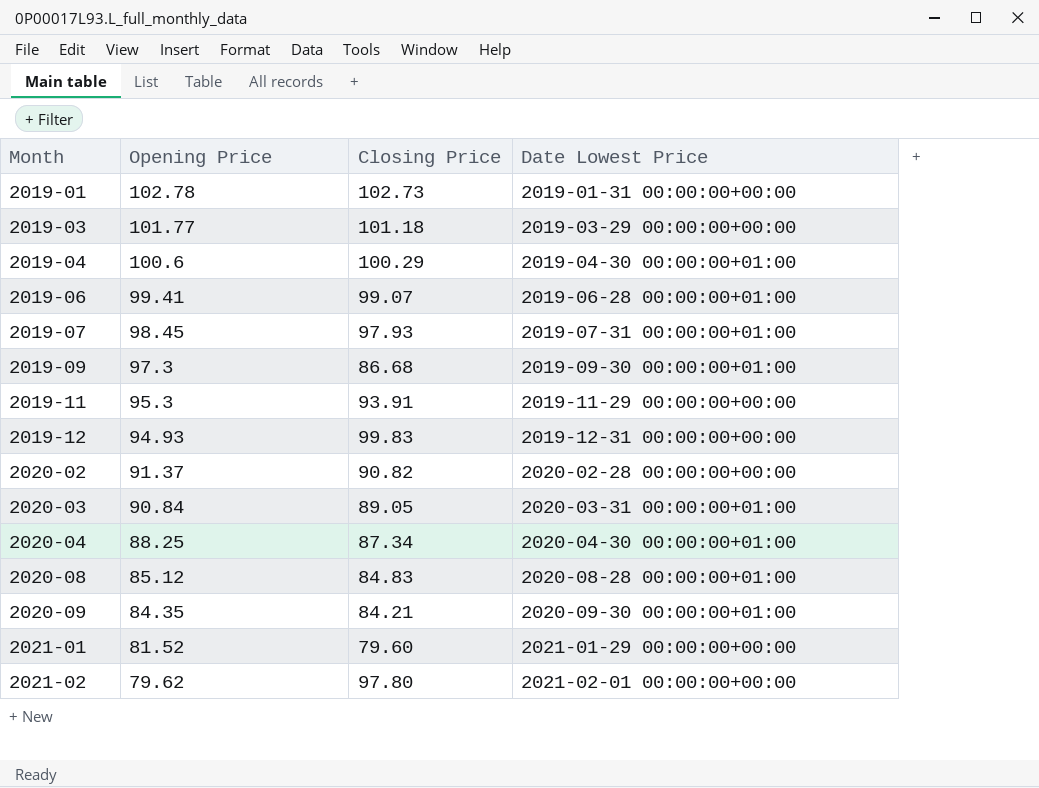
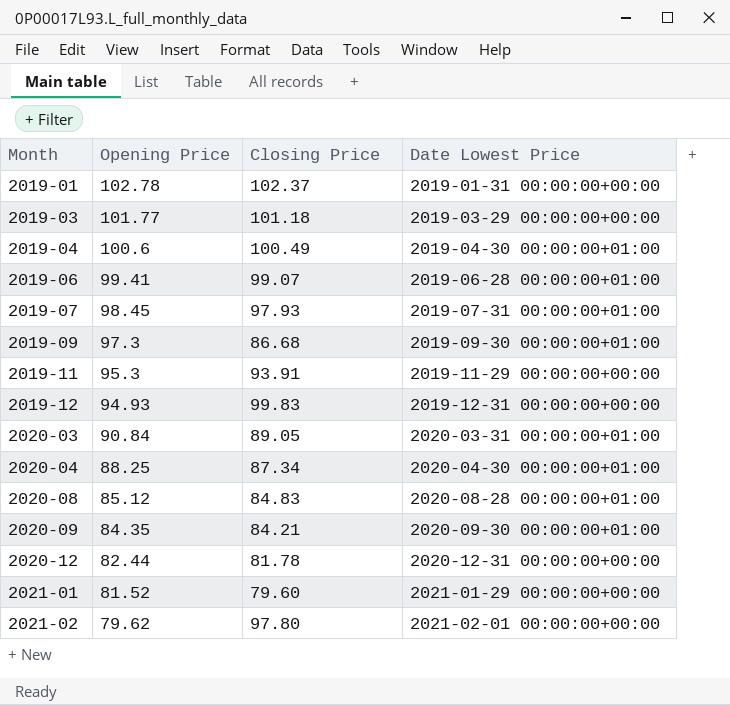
row 2020-02: 91.37 | 90.82 | 2020-02-28 00:00:00+00:00 -> none
2019-01 | Closing Price: 102.73 -> 102.37
2019-04 | Closing Price: 100.29 -> 100.49
row 2020-12: none -> 82.44 | 81.78 | 2020-12-31 00:00:00+00:00

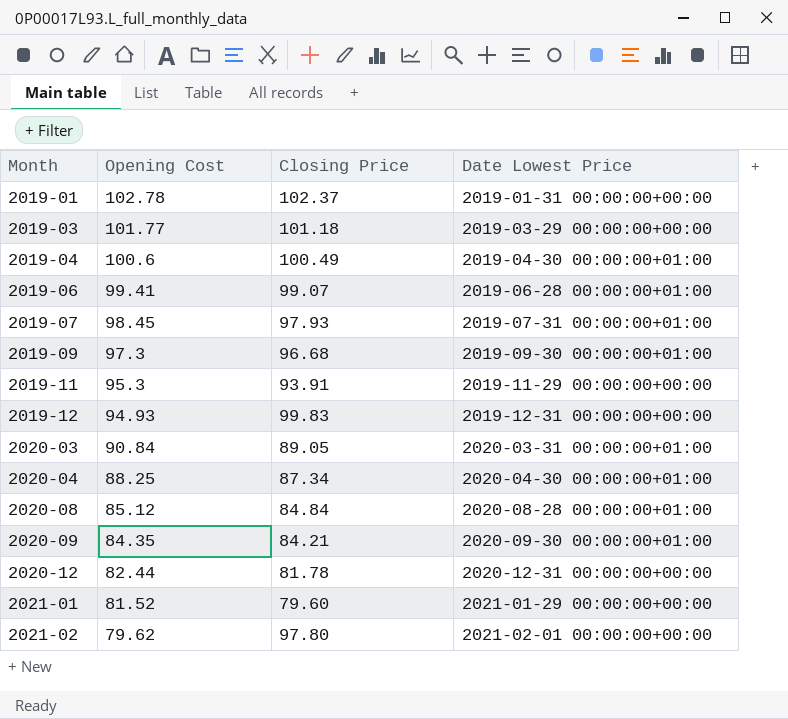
column name: Opening Price -> Opening Cost
2019-09 | Closing Price: 86.68 -> 96.68
2020-08 | Closing Price: 84.83 -> 84.84

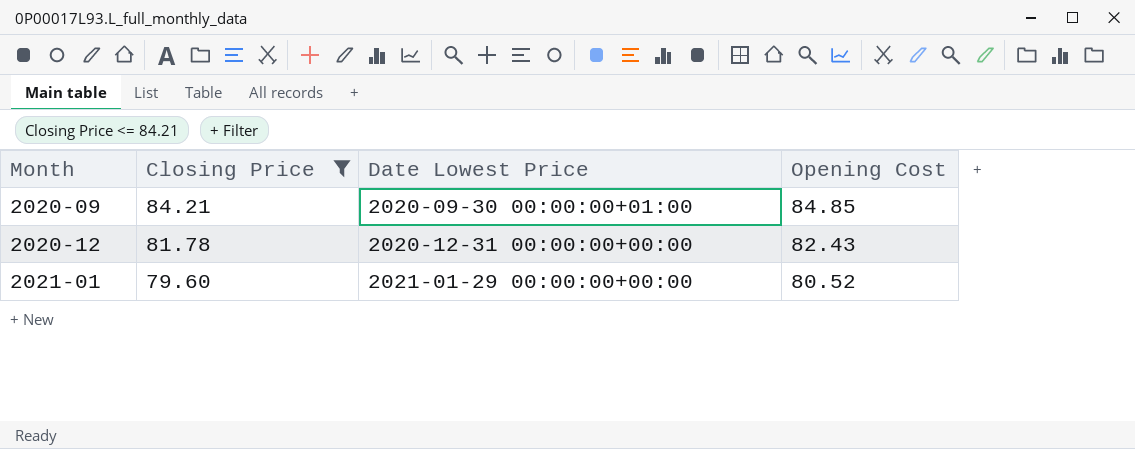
filter: none -> Closing Price <= 84.21
column Opening Cost | position: 2 -> 4
2020-09 | Opening Cost: 84.35 -> 84.85
2020-12 | Opening Cost: 82.44 -> 82.43
2021-01 | Opening Cost: 81.52 -> 80.52

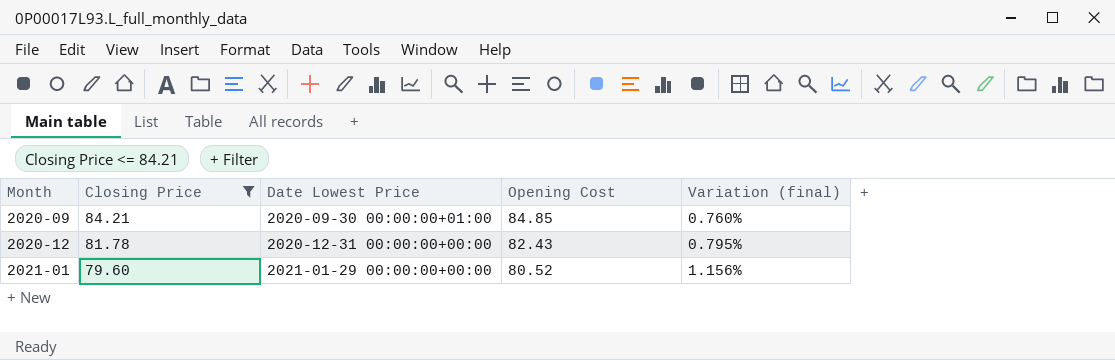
column Variation (final) | formula: none -> ([Opening Cost] - [Closing Price]) / [Closing Price]

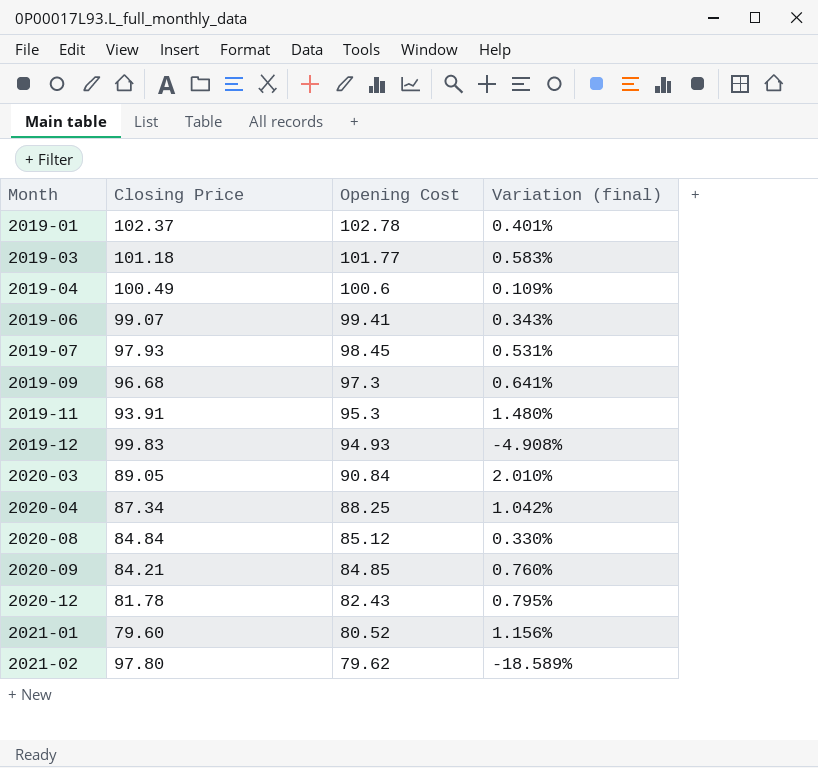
filter: Closing Price <= 84.21 -> none
column Date Lowest Price | position: 3 -> none

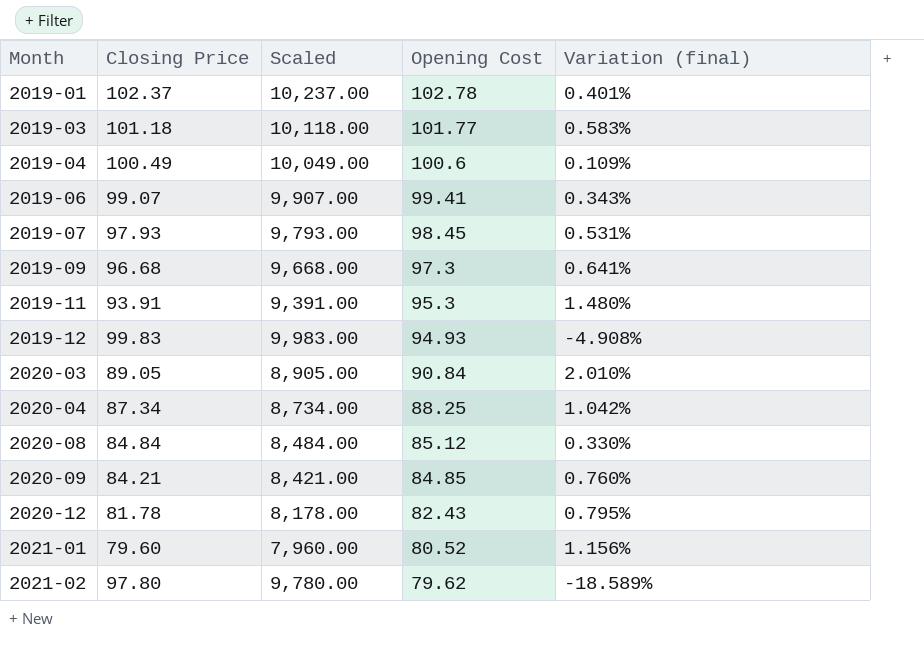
column Scaled | formula: none -> [Closing Price] * 100

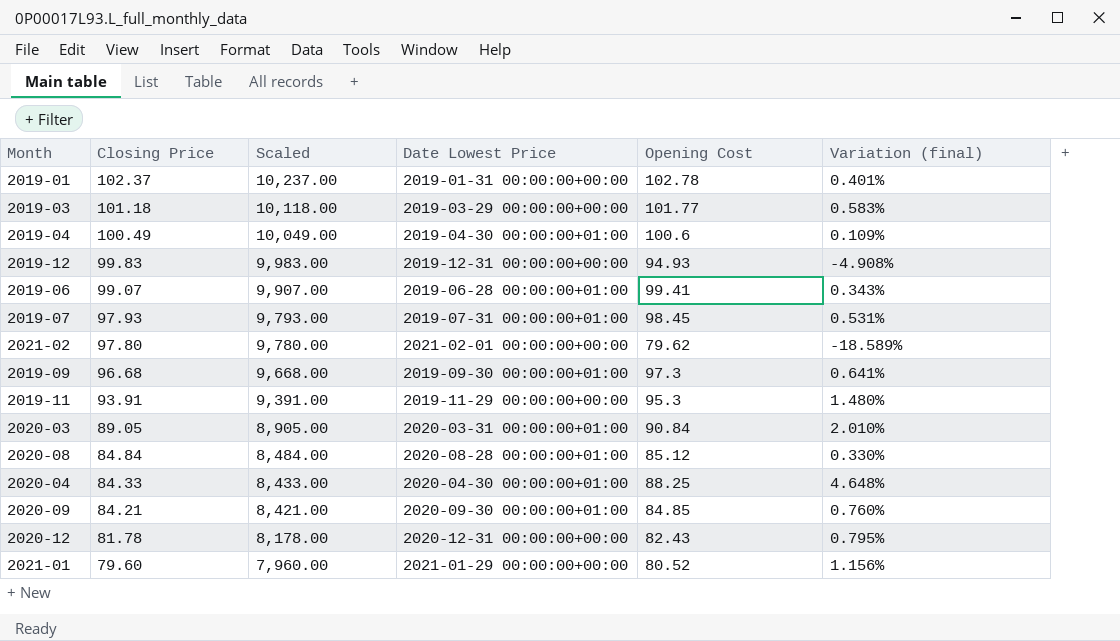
row order: Month ascending -> Closing Price descending
column Date Lowest Price | position: none -> 4
2020-04 | Closing Price: 87.34 -> 84.33
2020-04 | Scaled: 8,734.00 -> 8,433.00
2020-04 | Variation (final): 1.042% -> 4.648%

